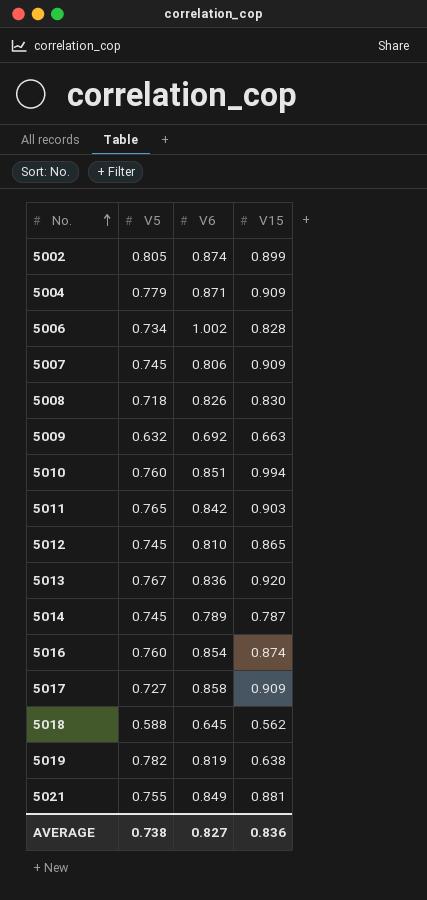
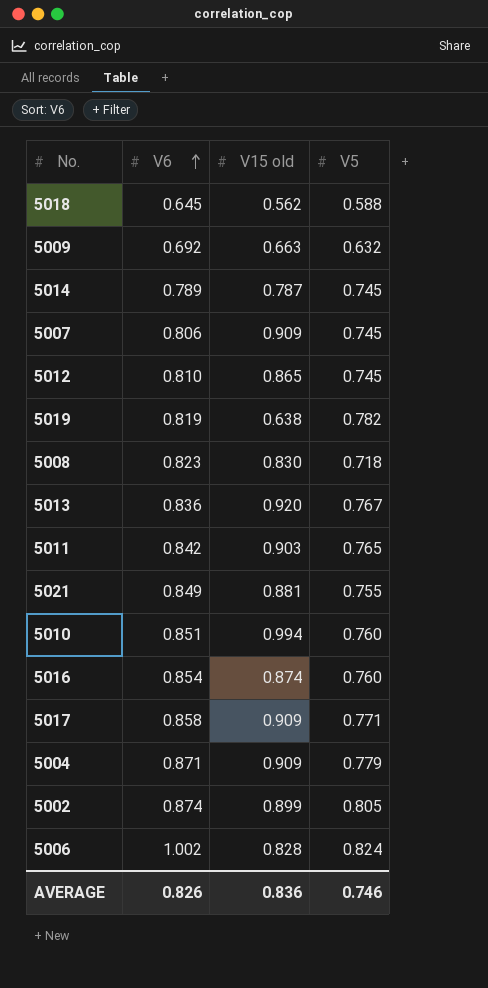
row order: No. ascending -> V6 ascending
column name: V15 -> V15 old
column V5 | position: 2 -> 4
5008 | V6: 0.826 -> 0.823
5017 | V5: 0.727 -> 0.771
5006 | V5: 0.734 -> 0.824
AVERAGE | V6: 0.827 -> 0.826
AVERAGE | V5: 0.738 -> 0.746

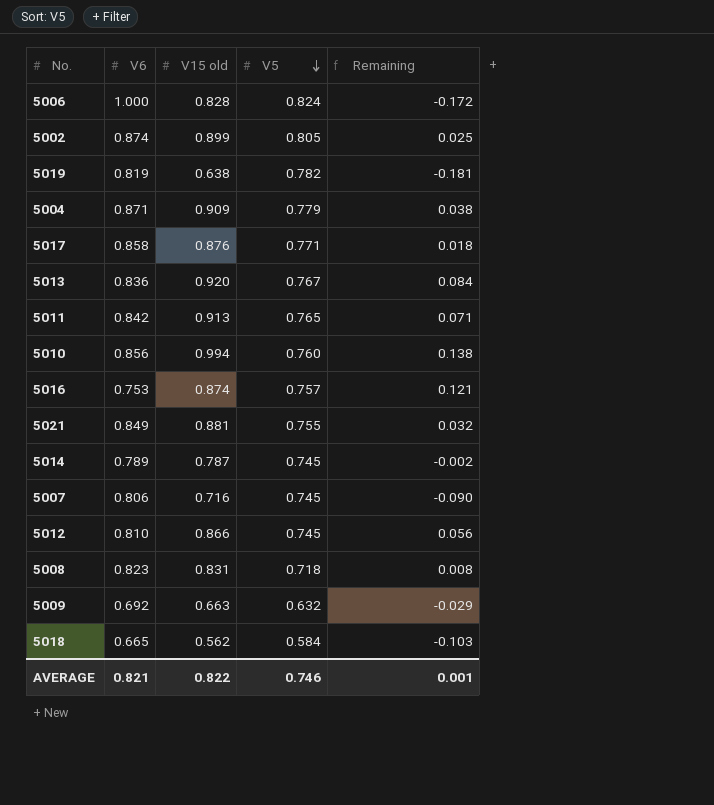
row order: V6 ascending -> V5 descending
column Remaining | formula: none -> [V15 old] - [V6]
5006 | V6: 1.002 -> 1.000
5017 | V15 old: 0.909 -> 0.876
5011 | V15 old: 0.903 -> 0.913
5010 | V6: 0.851 -> 0.856
5016 | V6: 0.854 -> 0.753
5016 | V5: 0.760 -> 0.757
5007 | V15 old: 0.909 -> 0.716
5012 | V15 old: 0.865 -> 0.866
5008 | V15 old: 0.830 -> 0.831
5018 | V6: 0.645 -> 0.665
5018 | V5: 0.588 -> 0.584
AVERAGE | V6: 0.826 -> 0.821
AVERAGE | V15 old: 0.836 -> 0.822

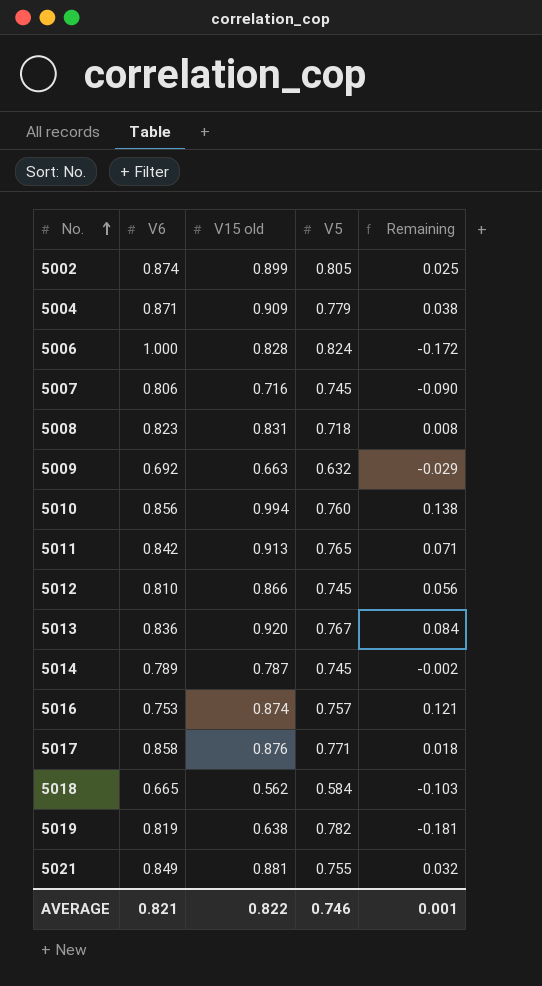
row order: V5 descending -> No. ascending

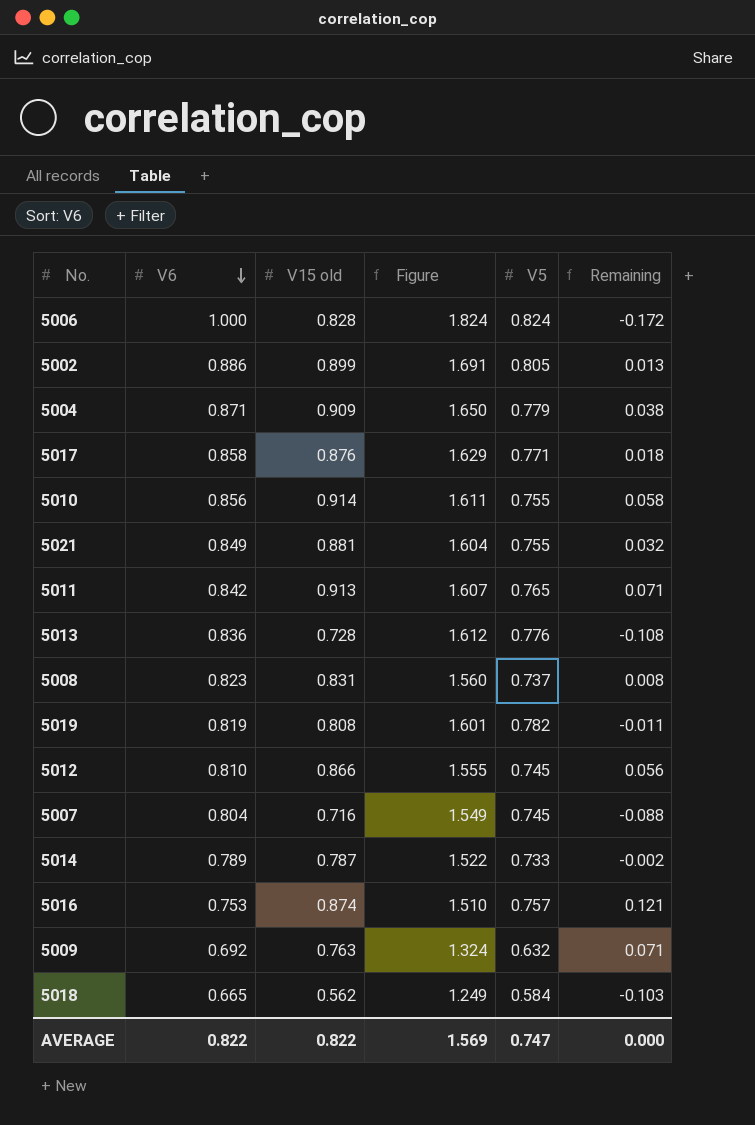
row order: No. ascending -> V6 descending
column Figure | formula: none -> [V6] + [V5]
5002 | V6: 0.874 -> 0.886
5002 | Remaining: 0.025 -> 0.013
5010 | V15 old: 0.994 -> 0.914
5010 | V5: 0.760 -> 0.755
5010 | Remaining: 0.138 -> 0.058
5013 | V15 old: 0.920 -> 0.728
5013 | V5: 0.767 -> 0.776
5013 | Remaining: 0.084 -> -0.108
5008 | V5: 0.718 -> 0.737
5019 | V15 old: 0.638 -> 0.808
5019 | Remaining: -0.181 -> -0.011
5007 | V6: 0.806 -> 0.804
5007 | Remaining: -0.090 -> -0.088
5014 | V5: 0.745 -> 0.733
5009 | V15 old: 0.663 -> 0.763
5009 | Remaining: -0.029 -> 0.071
AVERAGE | V6: 0.821 -> 0.822
AVERAGE | V5: 0.746 -> 0.747
AVERAGE | Remaining: 0.001 -> 0.000

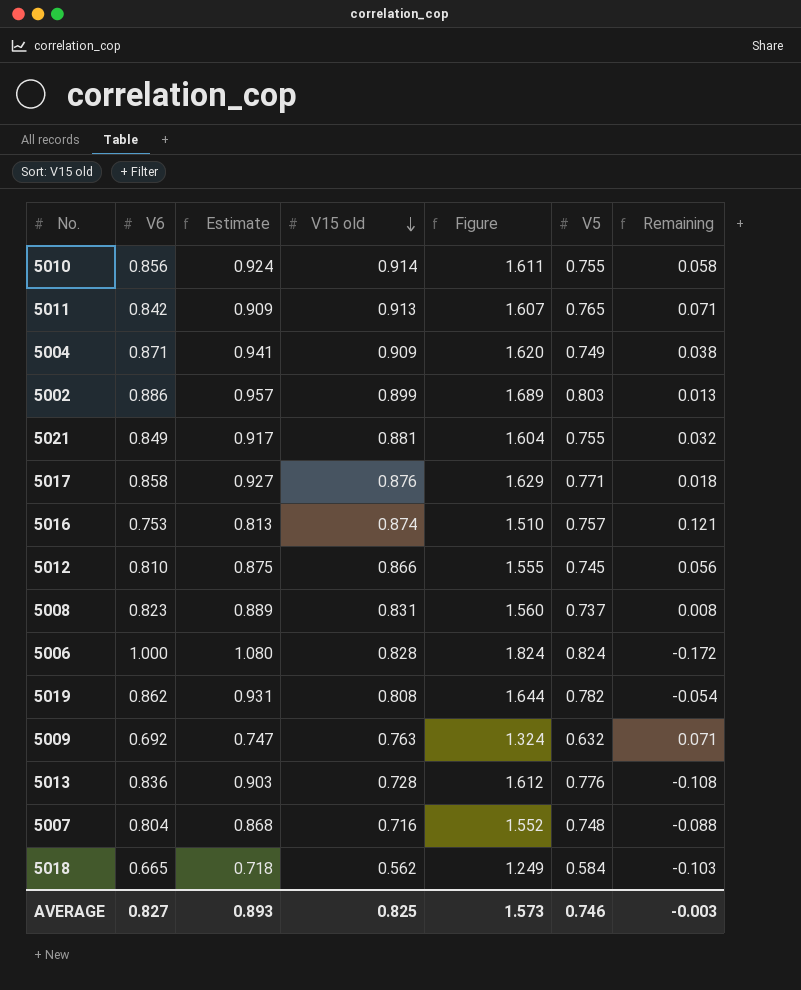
row order: V6 descending -> V15 old descending
column Estimate | formula: none -> [V6] * 1.08
row 5014: 0.789 | 0.787 | 1.522 | 0.733 | -0.002 -> none
5004 | Figure: 1.650 -> 1.620
5004 | V5: 0.779 -> 0.749
5002 | Figure: 1.691 -> 1.689
5002 | V5: 0.805 -> 0.803
5019 | V6: 0.819 -> 0.862
5019 | Figure: 1.601 -> 1.644
5019 | Remaining: -0.011 -> -0.054
5007 | Figure: 1.549 -> 1.552
5007 | V5: 0.745 -> 0.748
AVERAGE | V6: 0.822 -> 0.827
AVERAGE | V15 old: 0.822 -> 0.825
AVERAGE | Figure: 1.569 -> 1.573
AVERAGE | V5: 0.747 -> 0.746
AVERAGE | Remaining: 0.000 -> -0.003

